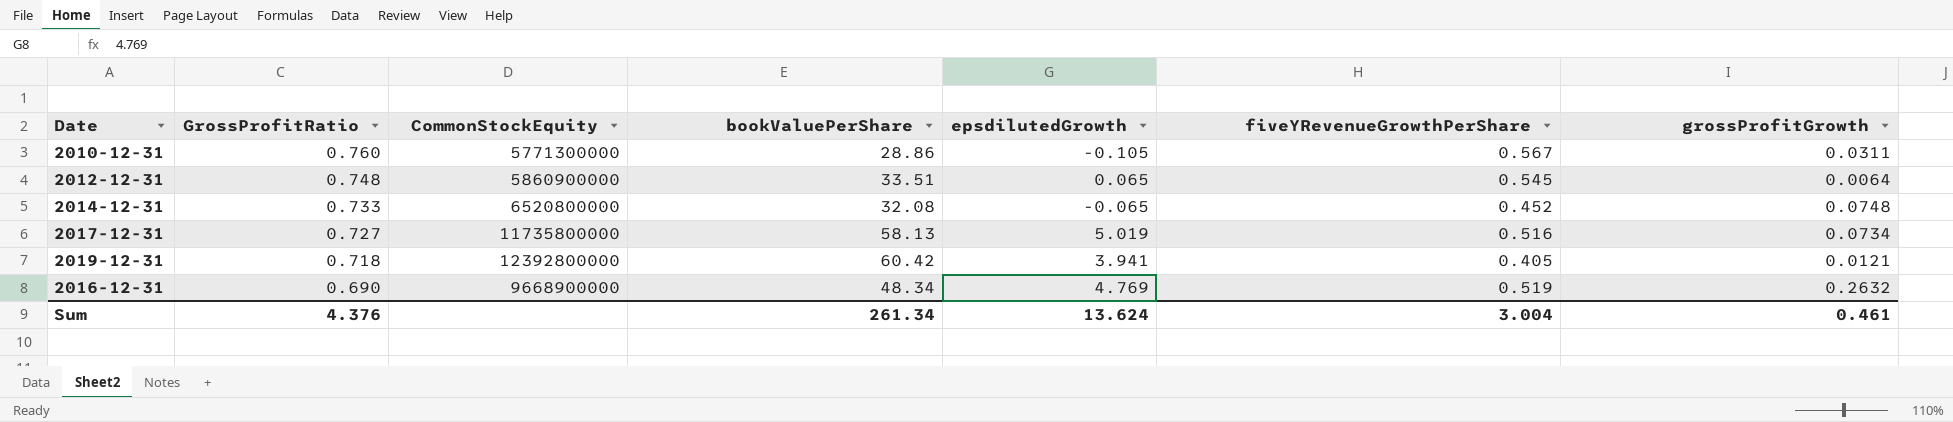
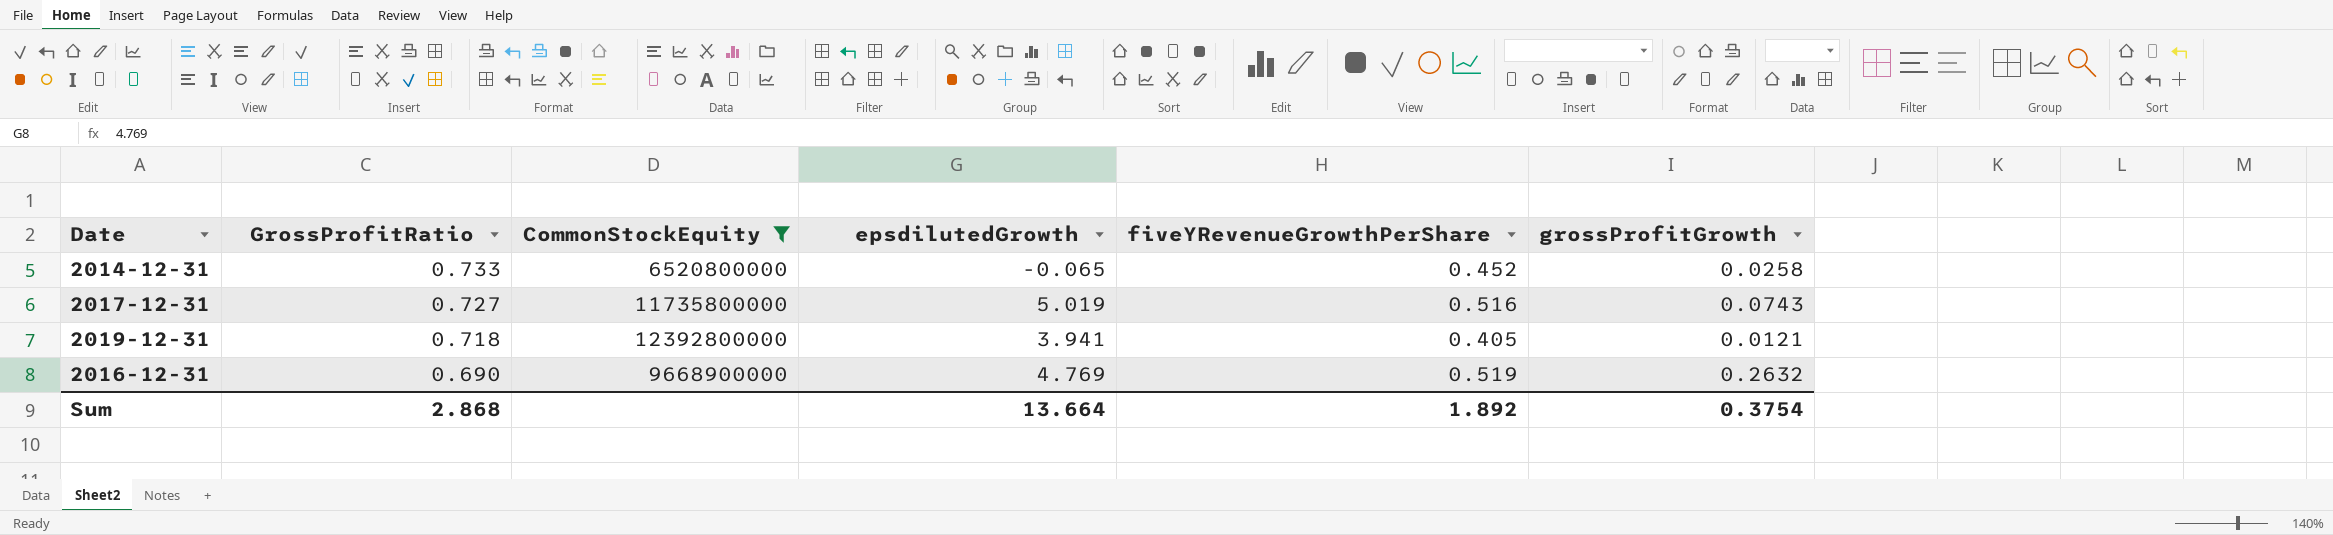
filter: none -> CommonStockEquity >= 6520800000
column bookValuePerShare | position: 4 -> none
2014-12-31 | grossProfitGrowth: 0.0748 -> 0.0258
2017-12-31 | grossProfitGrowth: 0.0734 -> 0.0743
Sum | GrossProfitRatio: 4.376 -> 2.868
Sum | epsdilutedGrowth: 13.624 -> 13.664
Sum | fiveYRevenueGrowthPerShare: 3.004 -> 1.892
Sum | grossProfitGrowth: 0.461 -> 0.3754

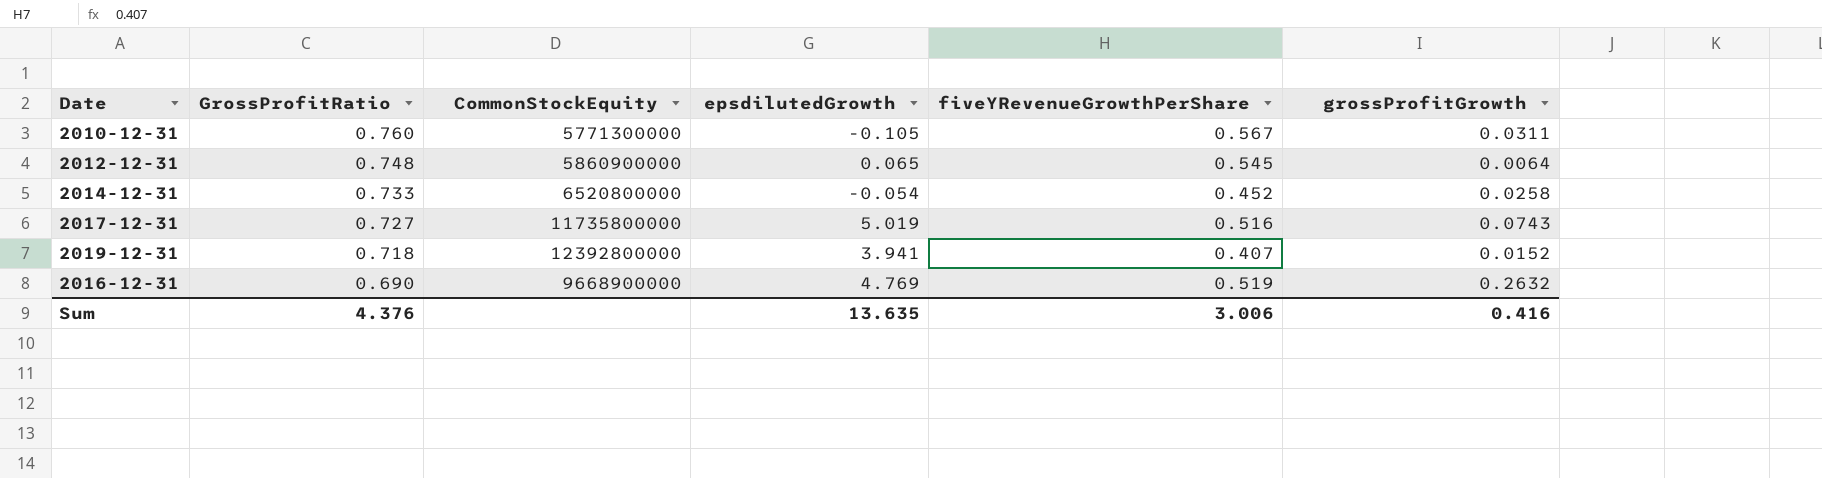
filter: CommonStockEquity >= 6520800000 -> none
2014-12-31 | epsdilutedGrowth: -0.065 -> -0.054
2019-12-31 | fiveYRevenueGrowthPerShare: 0.405 -> 0.407
2019-12-31 | grossProfitGrowth: 0.0121 -> 0.0152
Sum | GrossProfitRatio: 2.868 -> 4.376
Sum | epsdilutedGrowth: 13.664 -> 13.635
Sum | fiveYRevenueGrowthPerShare: 1.892 -> 3.006
Sum | grossProfitGrowth: 0.3754 -> 0.416

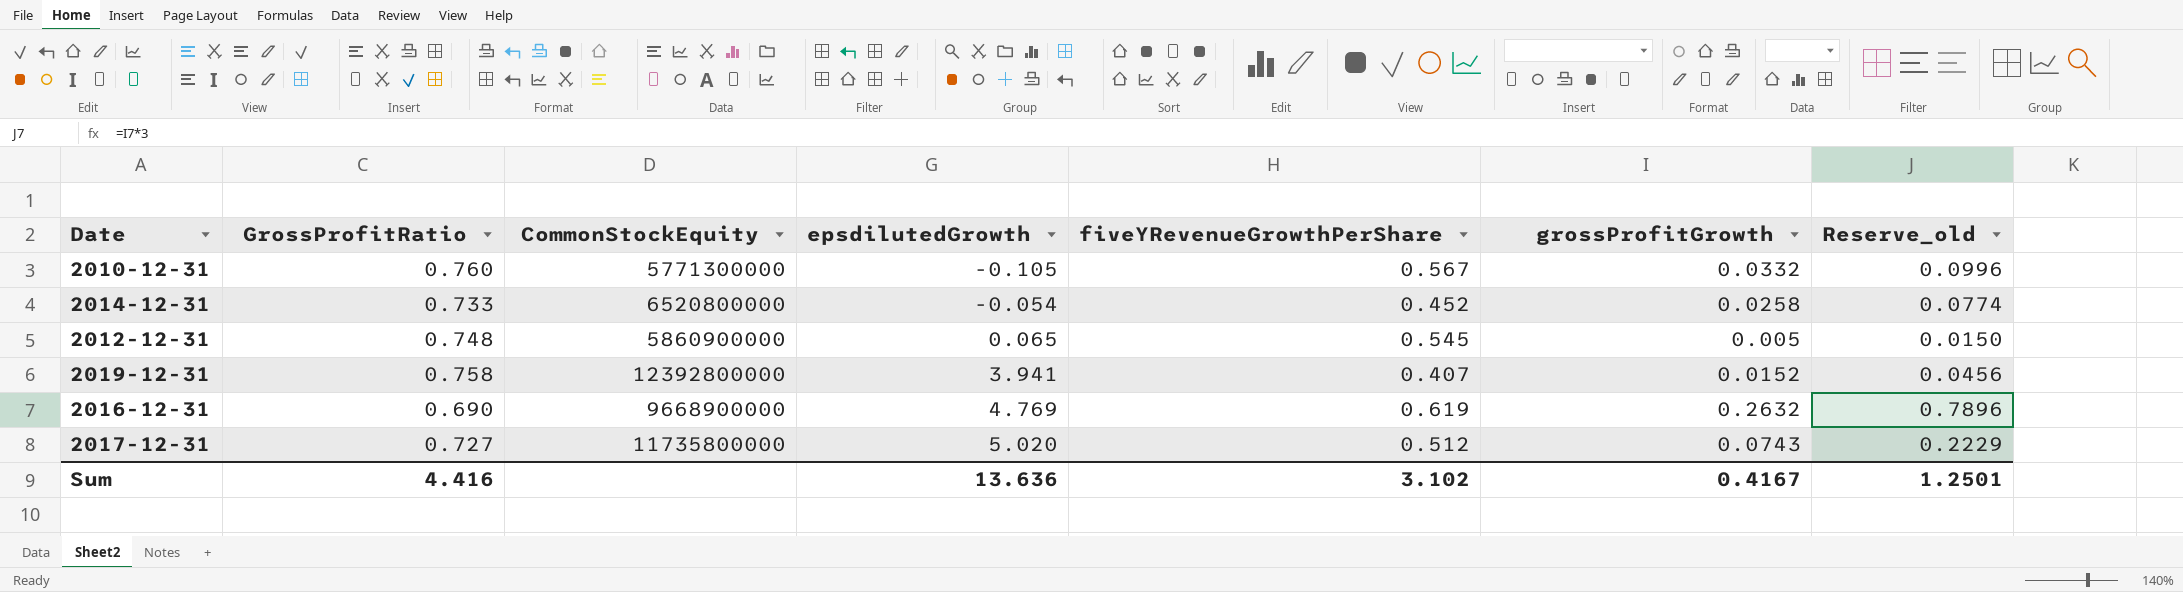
row order: GrossProfitRatio descending -> epsdilutedGrowth ascending
column Reserve_old | formula: none -> [grossProfitGrowth] * 3
2010-12-31 | grossProfitGrowth: 0.0311 -> 0.0332
2012-12-31 | grossProfitGrowth: 0.0064 -> 0.005
2019-12-31 | GrossProfitRatio: 0.718 -> 0.758
2016-12-31 | fiveYRevenueGrowthPerShare: 0.519 -> 0.619
2017-12-31 | epsdilutedGrowth: 5.019 -> 5.020
2017-12-31 | fiveYRevenueGrowthPerShare: 0.516 -> 0.512
Sum | GrossProfitRatio: 4.376 -> 4.416
Sum | epsdilutedGrowth: 13.635 -> 13.636
Sum | fiveYRevenueGrowthPerShare: 3.006 -> 3.102
Sum | grossProfitGrowth: 0.416 -> 0.4167

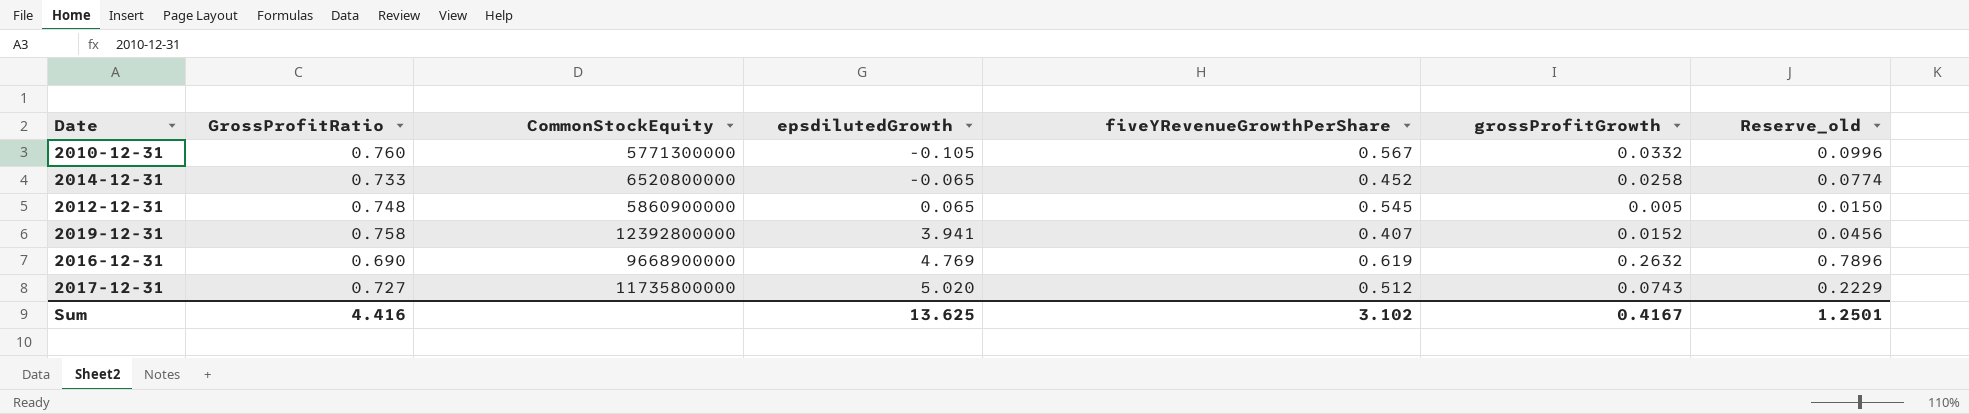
2014-12-31 | epsdilutedGrowth: -0.054 -> -0.065
Sum | epsdilutedGrowth: 13.636 -> 13.625

